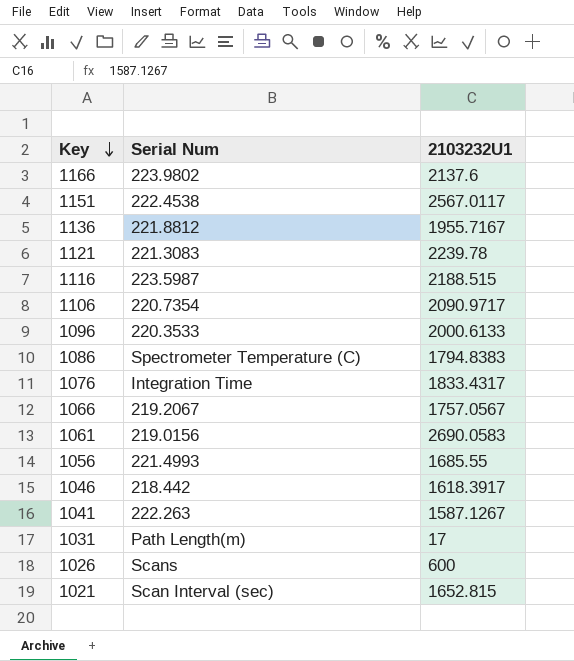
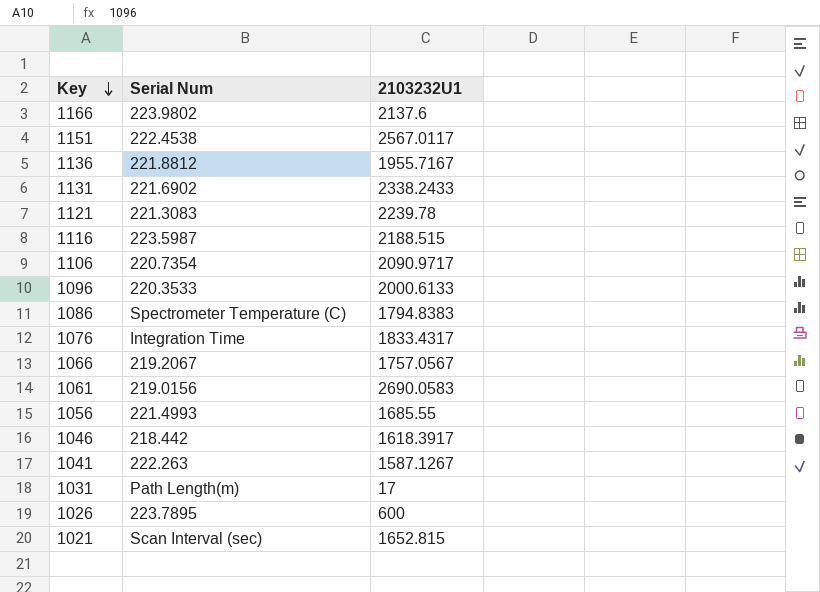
row 1131: none -> 221.6902 | 2338.2433
1026 | Serial Num: Scans -> 223.7895

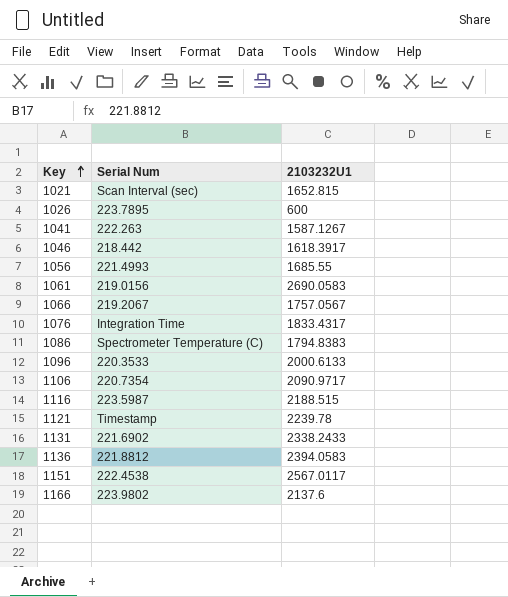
row order: Key descending -> Key ascending
row 1031: Path Length(m) | 17 -> none
1121 | Serial Num: 221.3083 -> Timestamp
1136 | 2103232U1: 1955.7167 -> 2394.0583

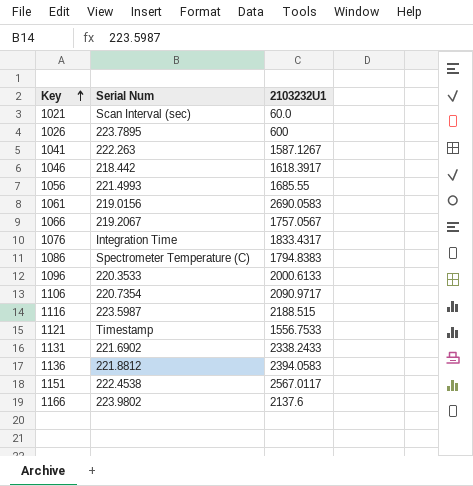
1021 | 2103232U1: 1652.815 -> 60.0
1121 | 2103232U1: 2239.78 -> 1556.7533

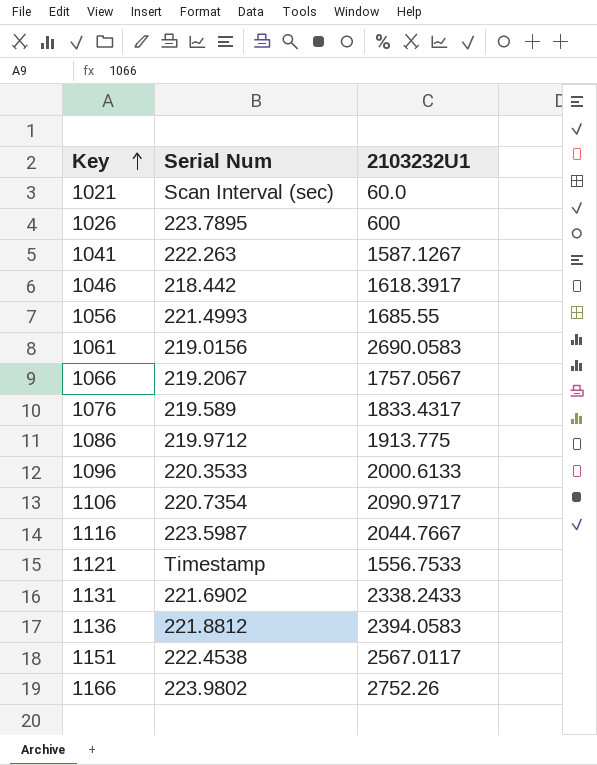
1076 | Serial Num: Integration Time -> 219.589
1086 | Serial Num: Spectrometer Temperature (C) -> 219.9712
1086 | 2103232U1: 1794.8383 -> 1913.775
1116 | 2103232U1: 2188.515 -> 2044.7667
1166 | 2103232U1: 2137.6 -> 2752.26

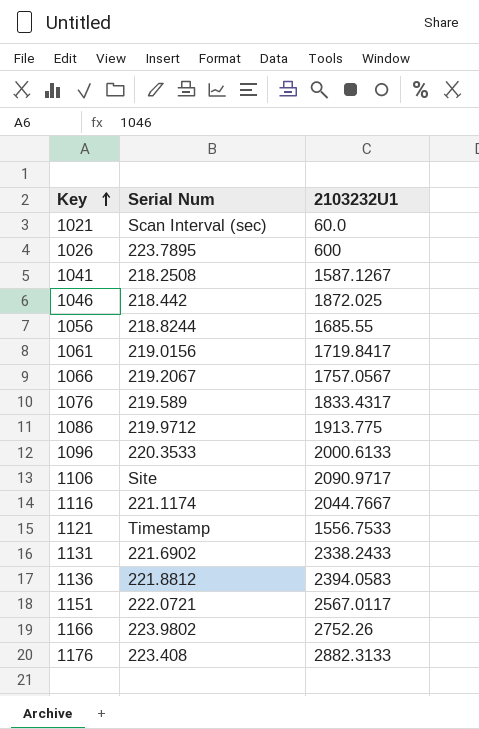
1041 | Serial Num: 222.263 -> 218.2508
1046 | 2103232U1: 1618.3917 -> 1872.025
1056 | Serial Num: 221.4993 -> 218.8244
1061 | 2103232U1: 2690.0583 -> 1719.8417
1106 | Serial Num: 220.7354 -> Site
1116 | Serial Num: 223.5987 -> 221.1174
1151 | Serial Num: 222.4538 -> 222.0721
row 1176: none -> 223.408 | 2882.3133

